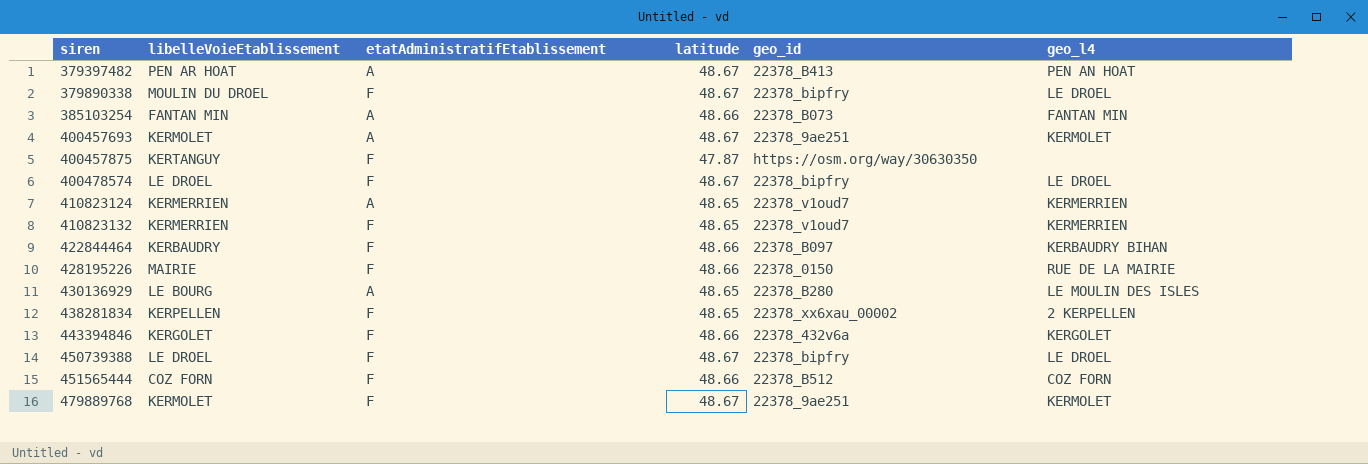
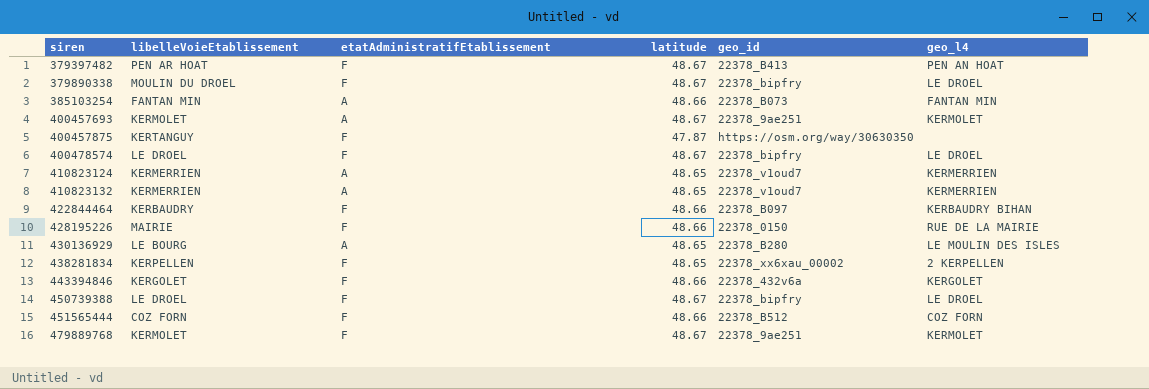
379397482 | etatAdministratifEtablissement: A -> F
410823132 | etatAdministratifEtablissement: F -> A

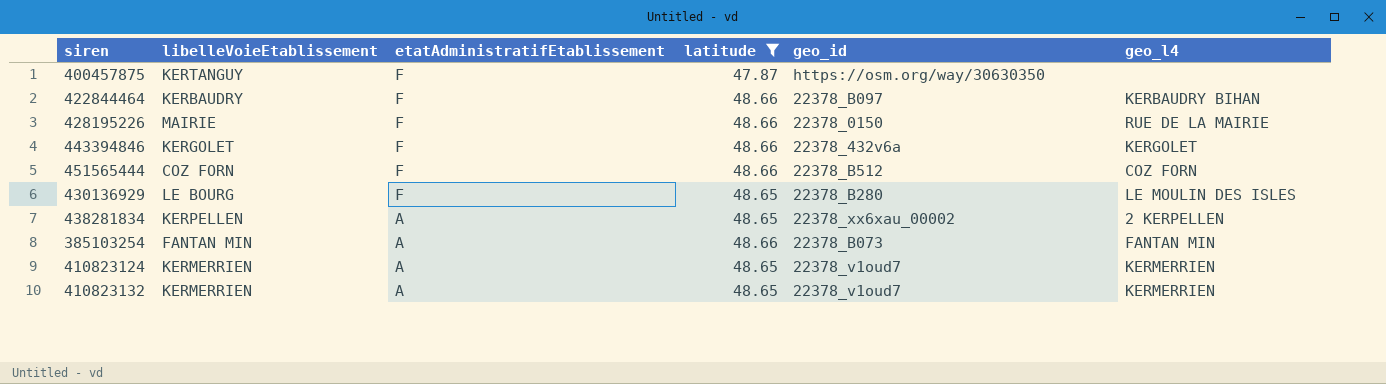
filter: none -> latitude != 48.67
row order: siren ascending -> etatAdministratifEtablissement descending
430136929 | etatAdministratifEtablissement: A -> F
438281834 | etatAdministratifEtablissement: F -> A

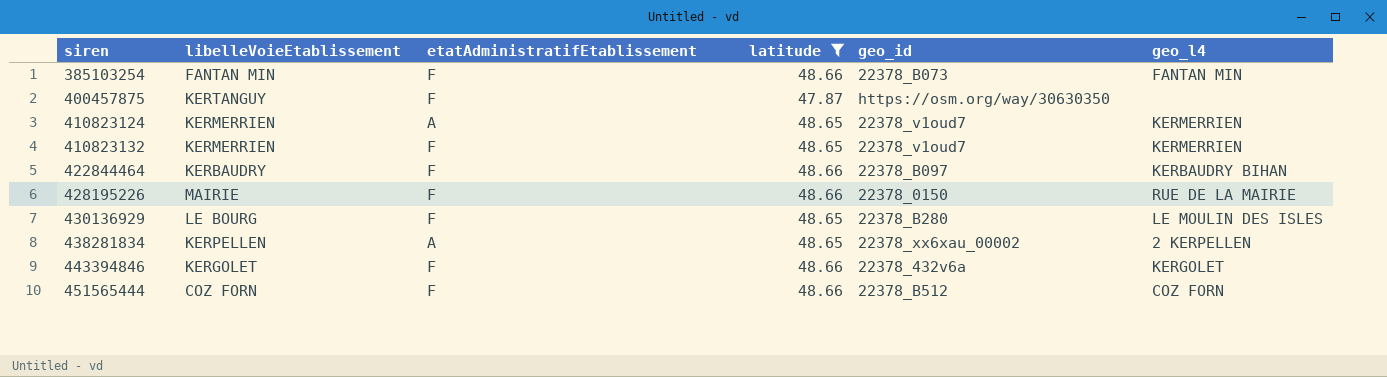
row order: etatAdministratifEtablissement descending -> siren ascending
385103254 | etatAdministratifEtablissement: A -> F
410823132 | etatAdministratifEtablissement: A -> F

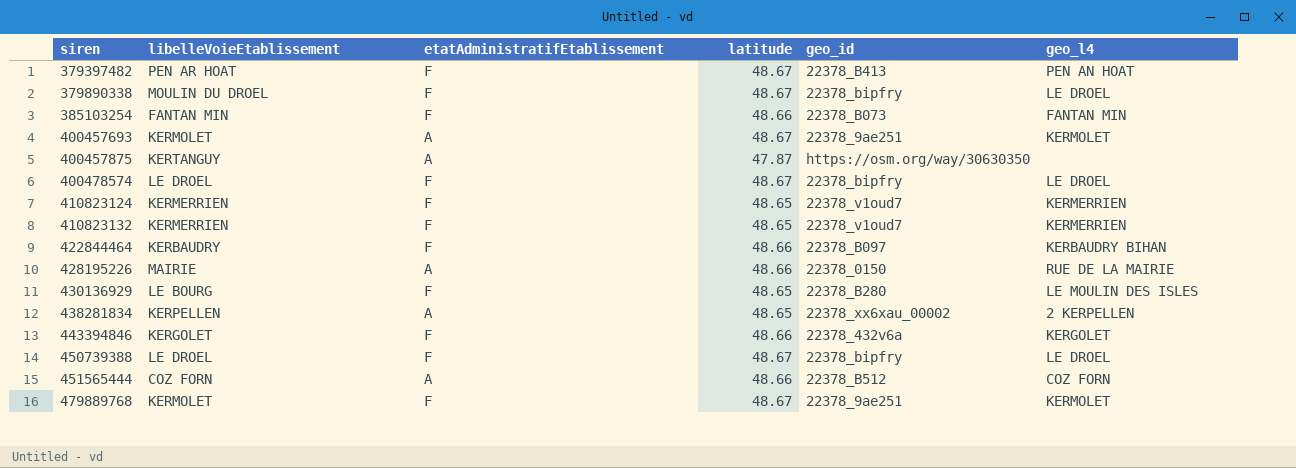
filter: latitude != 48.67 -> none
400457875 | etatAdministratifEtablissement: F -> A
410823124 | etatAdministratifEtablissement: A -> F
428195226 | etatAdministratifEtablissement: F -> A
451565444 | etatAdministratifEtablissement: F -> A

